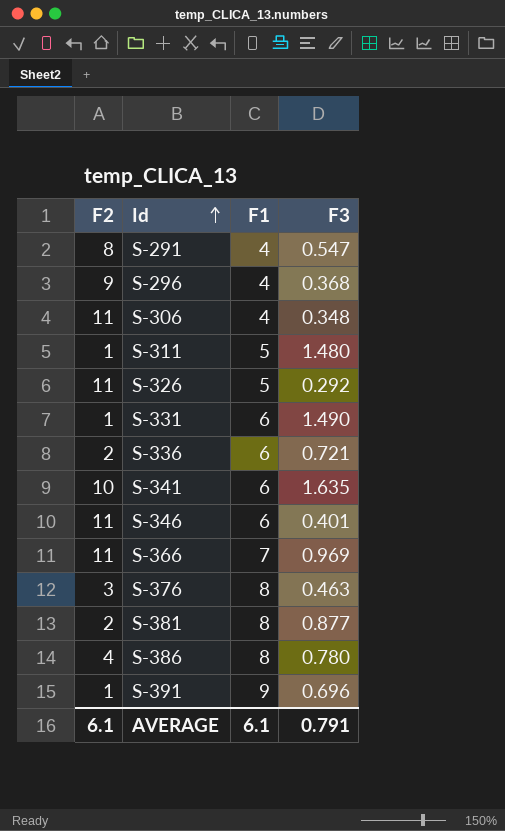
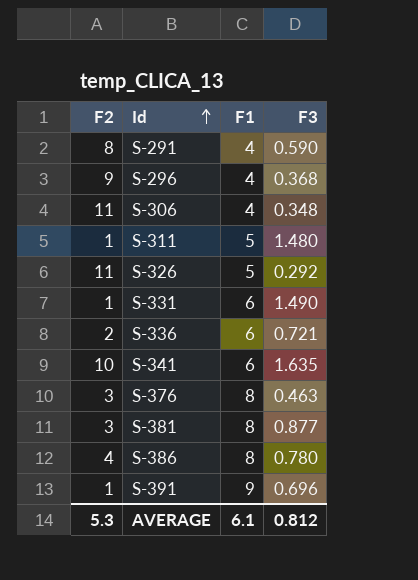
row S-346: 11 | 6 | 0.401 -> none
row S-366: 11 | 7 | 0.969 -> none
S-291 | F3: 0.547 -> 0.590
S-381 | F2: 2 -> 3
AVERAGE | F2: 6.1 -> 5.3
AVERAGE | F3: 0.791 -> 0.812

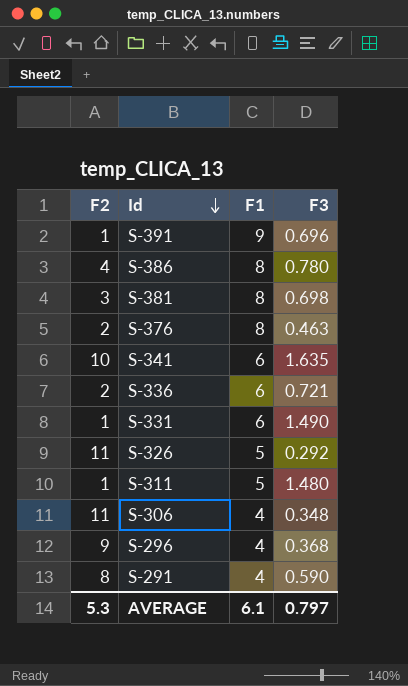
row order: Id ascending -> Id descending
S-381 | F3: 0.877 -> 0.698
S-376 | F2: 3 -> 2
AVERAGE | F3: 0.812 -> 0.797

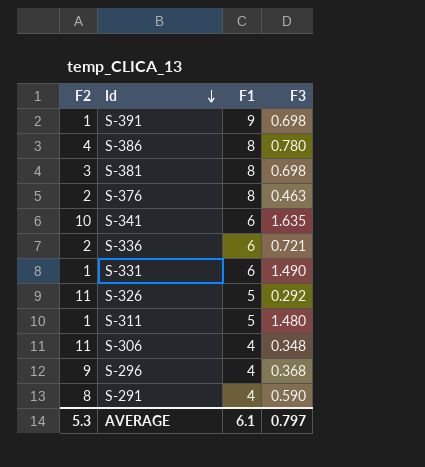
S-391 | F3: 0.696 -> 0.698

